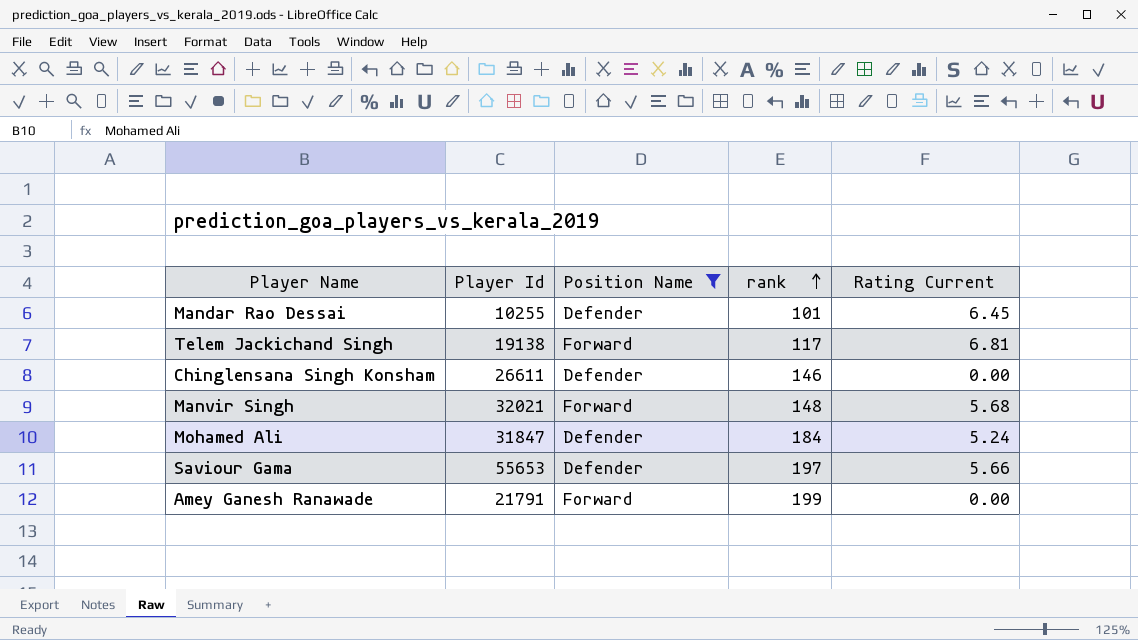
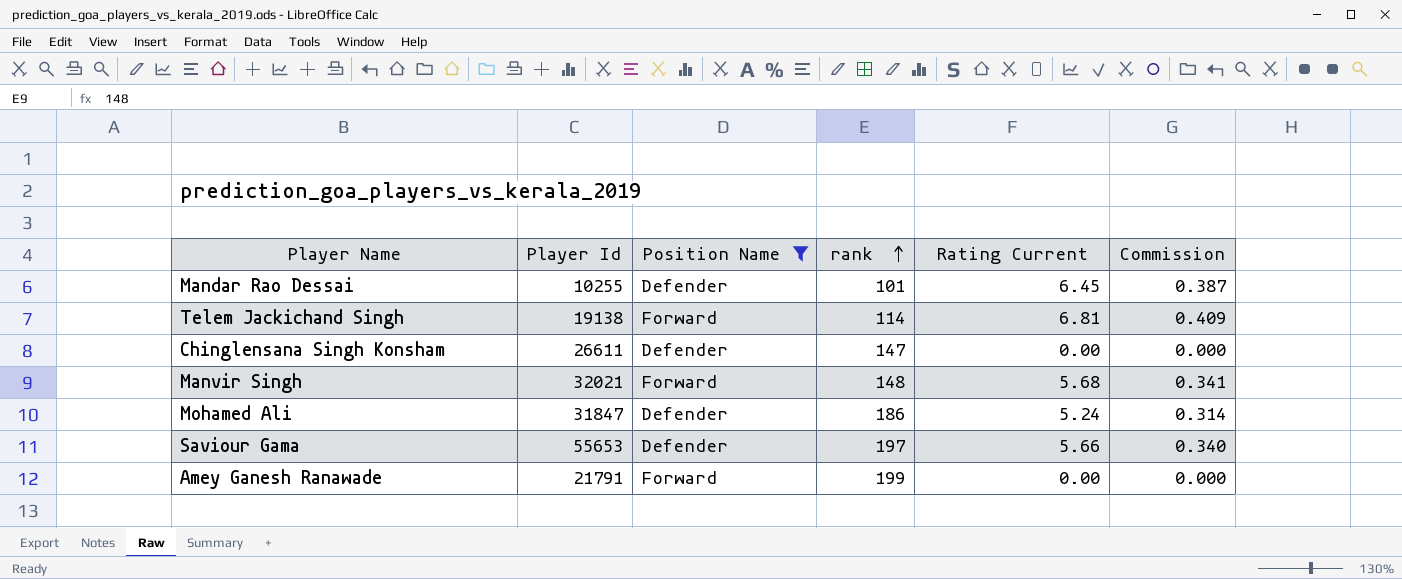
column Commission | formula: none -> [Rating Current] * 0.06
Telem Jackichand Singh | rank: 117 -> 114
Chinglensana Singh Konsham | rank: 146 -> 147
Mohamed Ali | rank: 184 -> 186

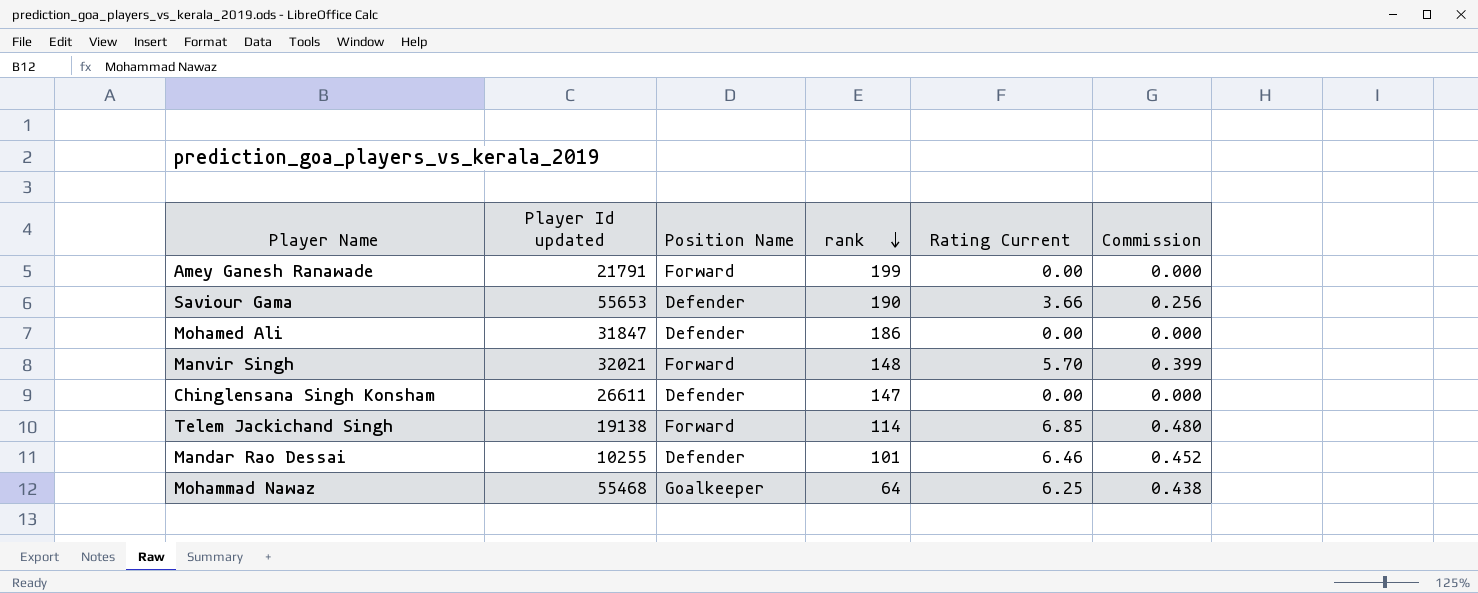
filter: Position Name != Goalkeeper -> none
row order: rank ascending -> rank descending
column name: Player Id -> Player Id updated
column Commission | formula: [Rating Current] * 0.06 -> [Rating Current] * 0.07
Saviour Gama | rank: 197 -> 190
Saviour Gama | Rating Current: 5.66 -> 3.66
Mohamed Ali | Rating Current: 5.24 -> 0.00
Manvir Singh | Rating Current: 5.68 -> 5.70
Telem Jackichand Singh | Rating Current: 6.81 -> 6.85
Mandar Rao Dessai | Rating Current: 6.45 -> 6.46

